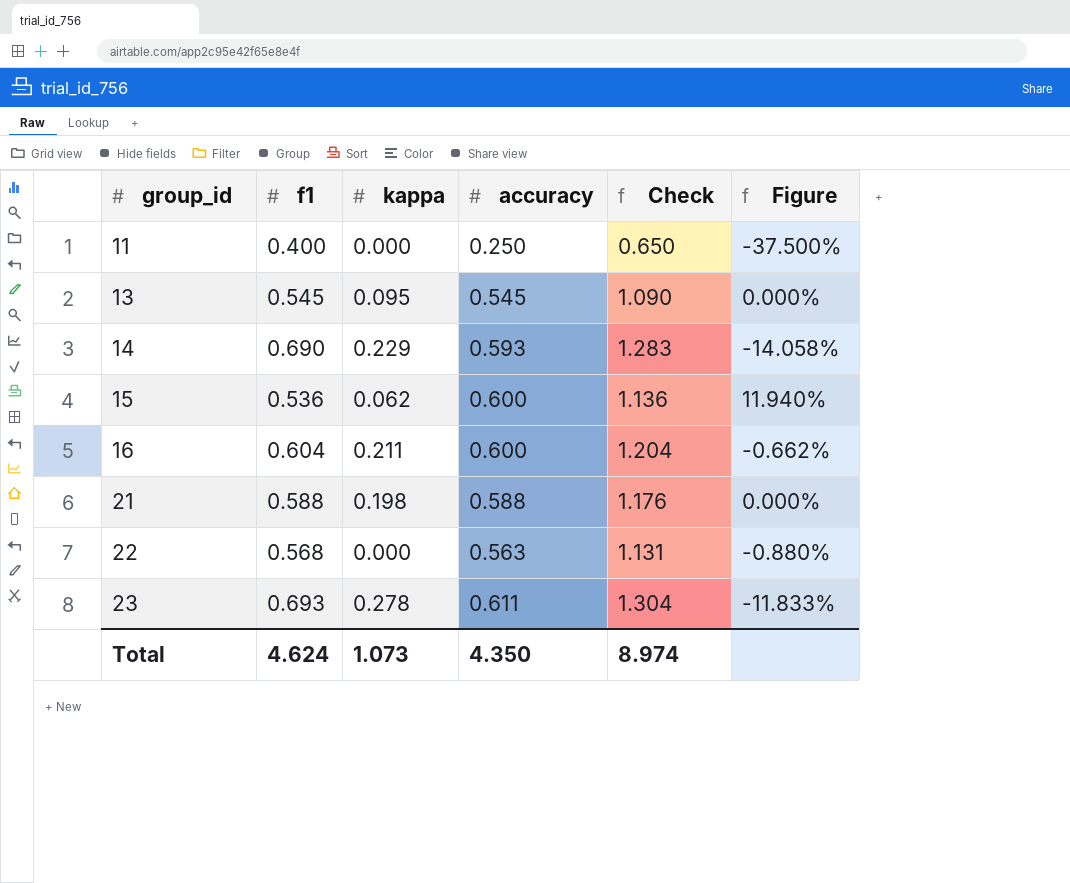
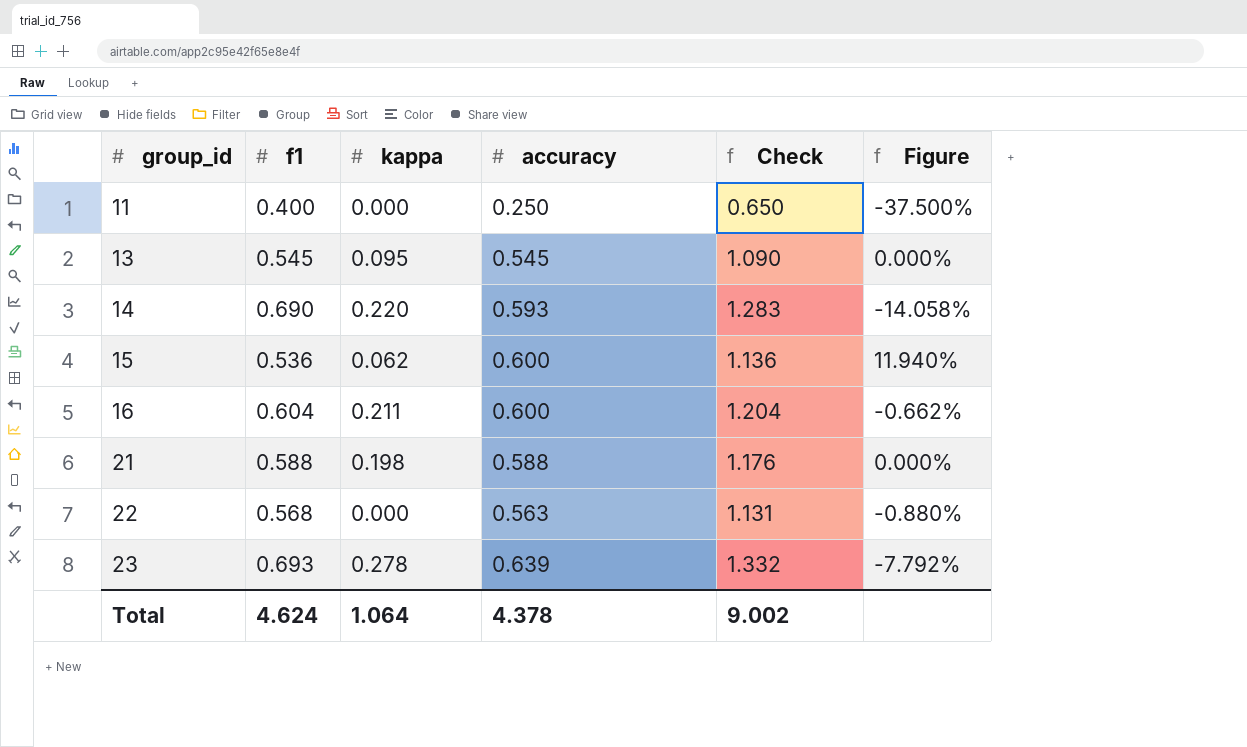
14 | kappa: 0.229 -> 0.220
23 | accuracy: 0.611 -> 0.639
23 | Check: 1.304 -> 1.332
23 | Figure: -11.833% -> -7.792%
Total | kappa: 1.073 -> 1.064
Total | accuracy: 4.350 -> 4.378
Total | Check: 8.974 -> 9.002

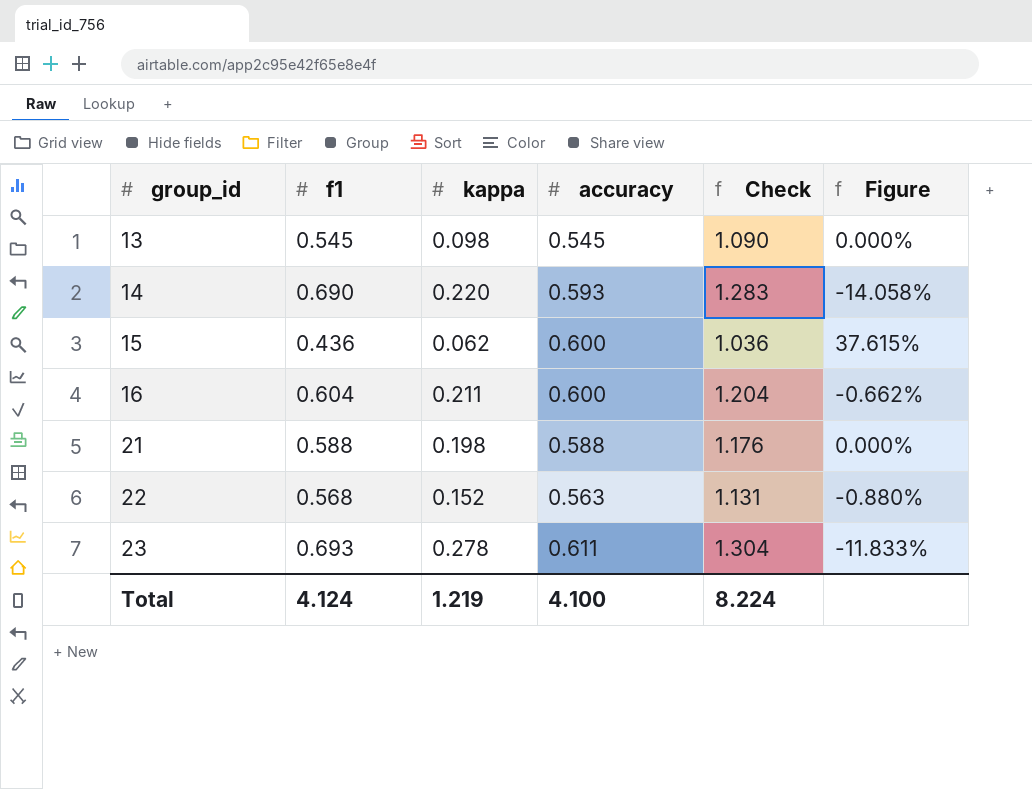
row 11: 0.400 | 0.000 | 0.250 | 0.650 | -37.500% -> none
13 | kappa: 0.095 -> 0.098
15 | f1: 0.536 -> 0.436
15 | Check: 1.136 -> 1.036
15 | Figure: 11.940% -> 37.615%
22 | kappa: 0.000 -> 0.152
23 | accuracy: 0.639 -> 0.611
23 | Check: 1.332 -> 1.304
23 | Figure: -7.792% -> -11.833%
Total | f1: 4.624 -> 4.124
Total | kappa: 1.064 -> 1.219
Total | accuracy: 4.378 -> 4.100
Total | Check: 9.002 -> 8.224

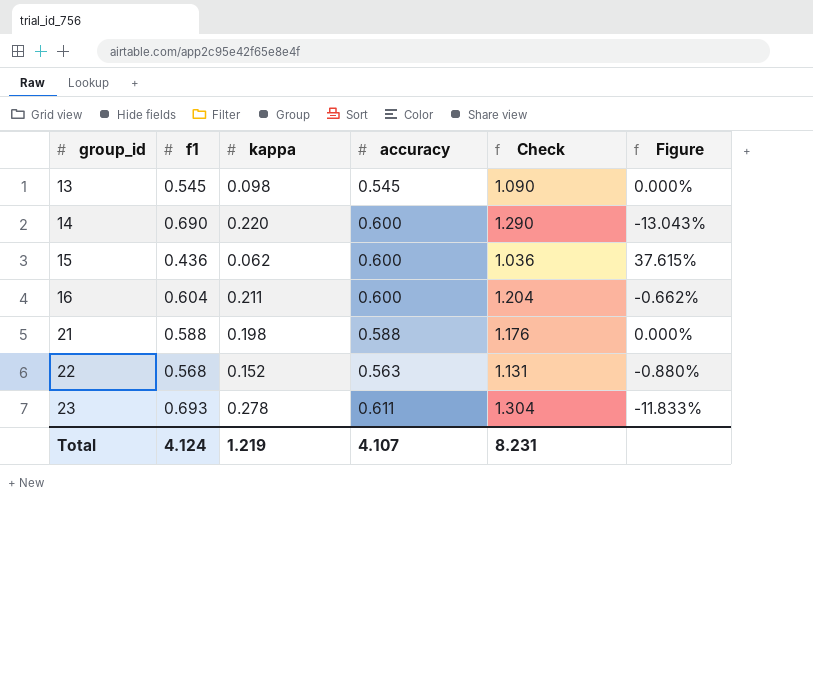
14 | accuracy: 0.593 -> 0.600
14 | Check: 1.283 -> 1.290
14 | Figure: -14.058% -> -13.043%
Total | accuracy: 4.100 -> 4.107
Total | Check: 8.224 -> 8.231

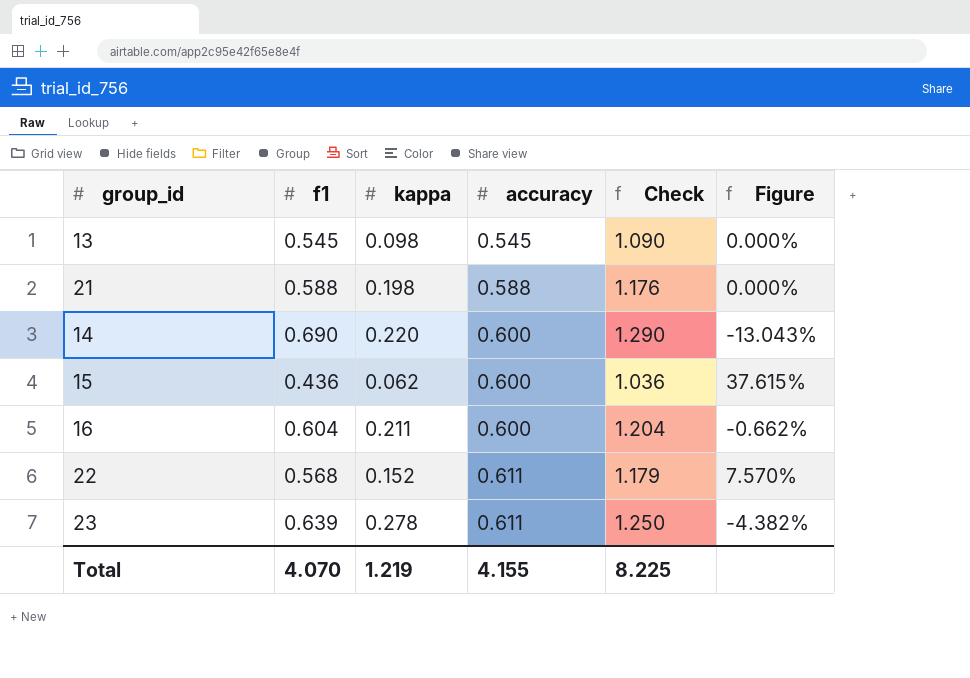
row order: group_id ascending -> accuracy ascending
22 | accuracy: 0.563 -> 0.611
22 | Check: 1.131 -> 1.179
22 | Figure: -0.880% -> 7.570%
23 | f1: 0.693 -> 0.639
23 | Check: 1.304 -> 1.250
23 | Figure: -11.833% -> -4.382%
Total | f1: 4.124 -> 4.070
Total | accuracy: 4.107 -> 4.155
Total | Check: 8.231 -> 8.225

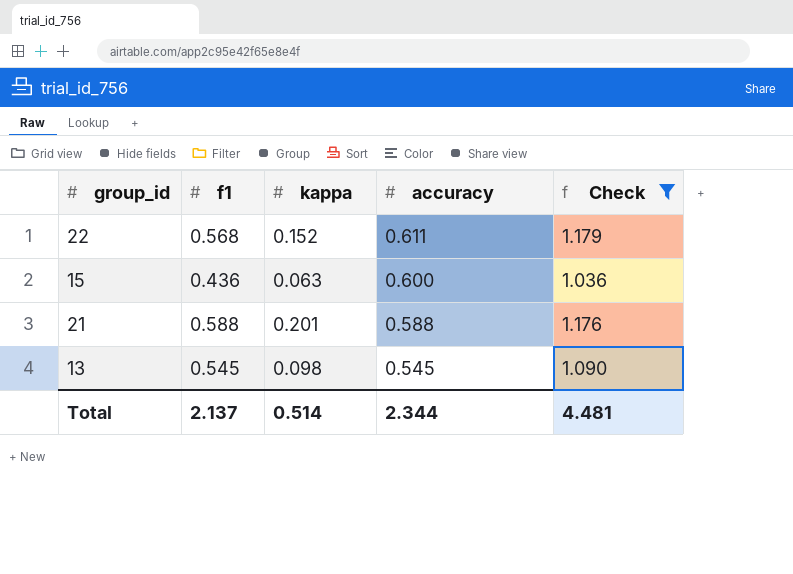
filter: none -> Check <= 1.179
row order: accuracy ascending -> accuracy descending
column Figure | formula: ([accuracy] - [f1]) / [f1] -> none
15 | kappa: 0.062 -> 0.063
21 | kappa: 0.198 -> 0.201
Total | f1: 4.070 -> 2.137
Total | kappa: 1.219 -> 0.514
Total | accuracy: 4.155 -> 2.344
Total | Check: 8.225 -> 4.481

